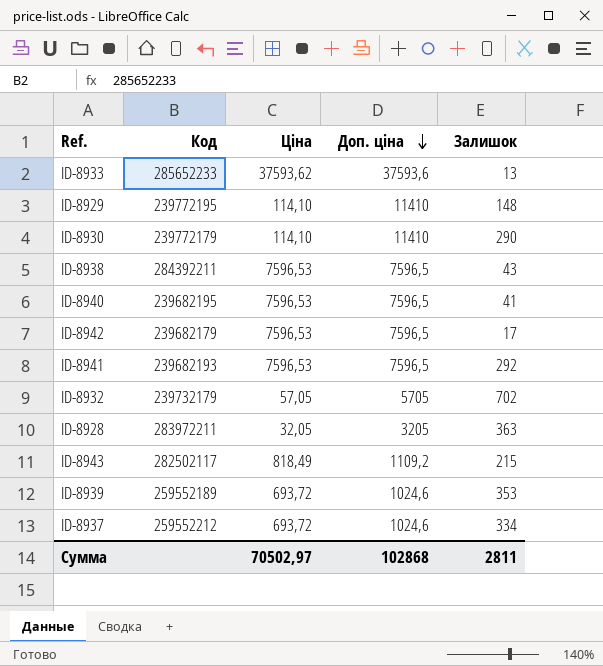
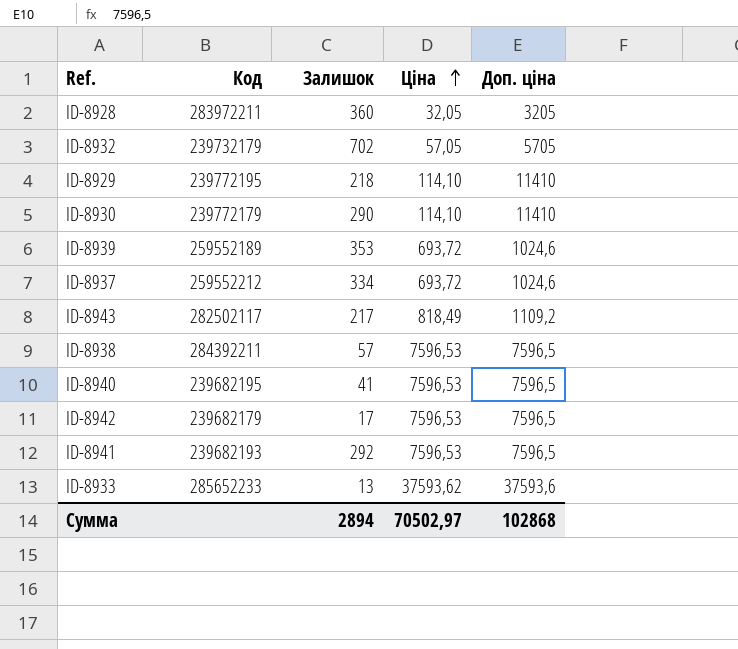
row order: Доп. ціна descending -> Ціна ascending
column Залишок | position: 5 -> 3
ID-8928 | Залишок: 363 -> 360
ID-8929 | Залишок: 148 -> 218
ID-8943 | Залишок: 215 -> 217
ID-8938 | Залишок: 43 -> 57
Сумма | Залишок: 2811 -> 2894

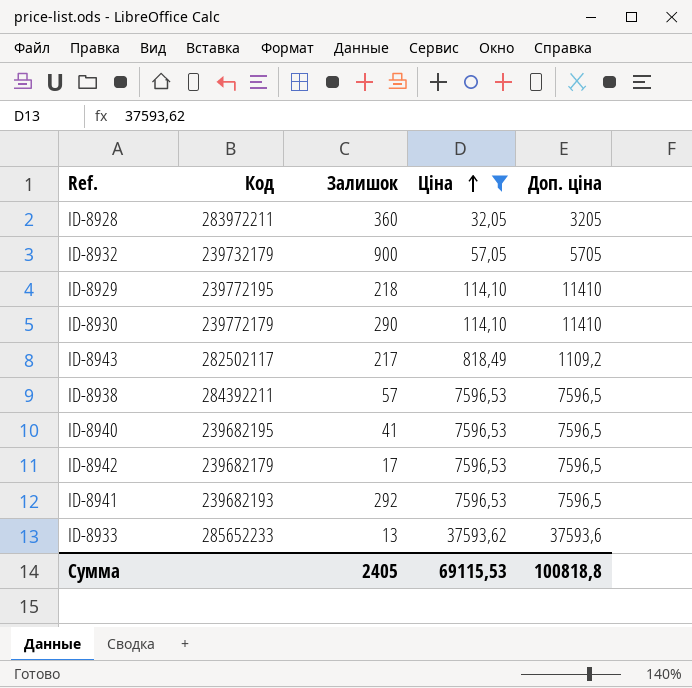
filter: none -> Ціна != 693,72
ID-8932 | Залишок: 702 -> 900
Сумма | Залишок: 2894 -> 2405
Сумма | Ціна: 70502,97 -> 69115,53
Сумма | Доп. ціна: 102868 -> 100818,8

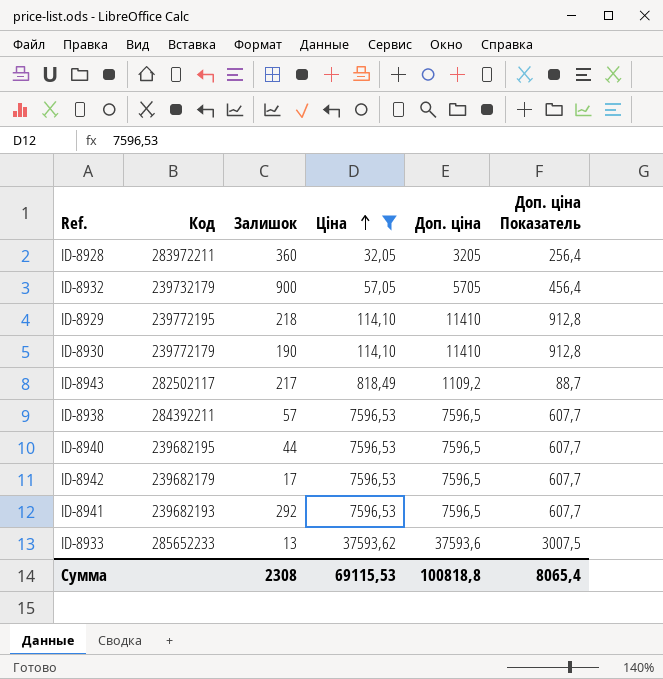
column Доп. ціна Показатель | formula: none -> [Доп. ціна] * 0,08
ID-8930 | Залишок: 290 -> 190
ID-8940 | Залишок: 41 -> 44
Сумма | Залишок: 2405 -> 2308

